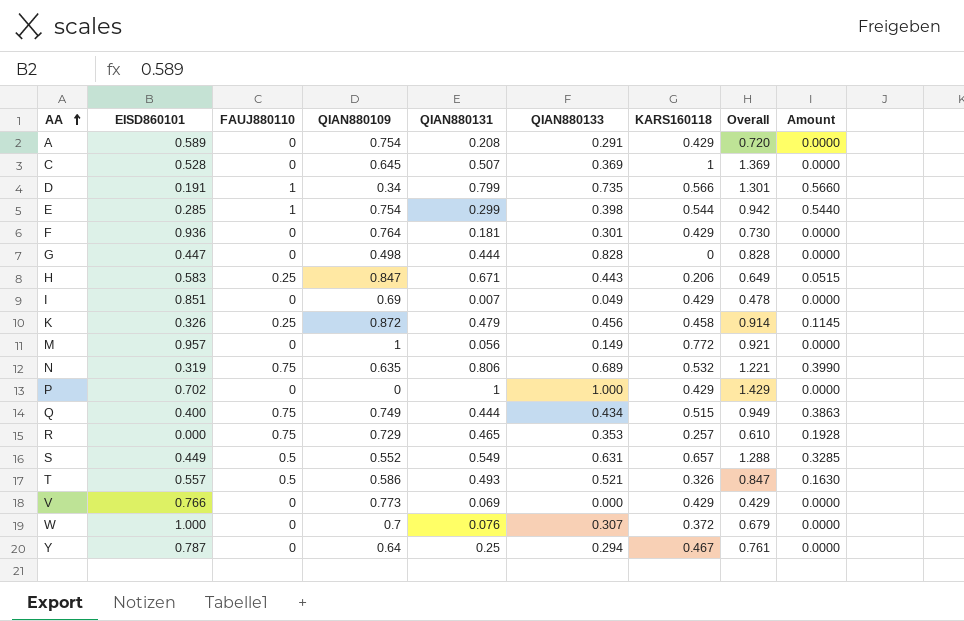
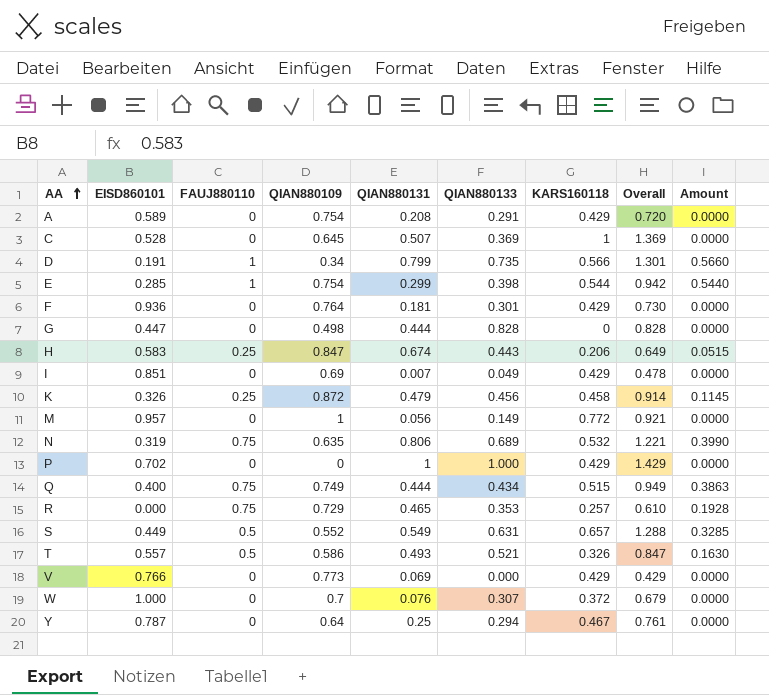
H | QIAN880131: 0.671 -> 0.674

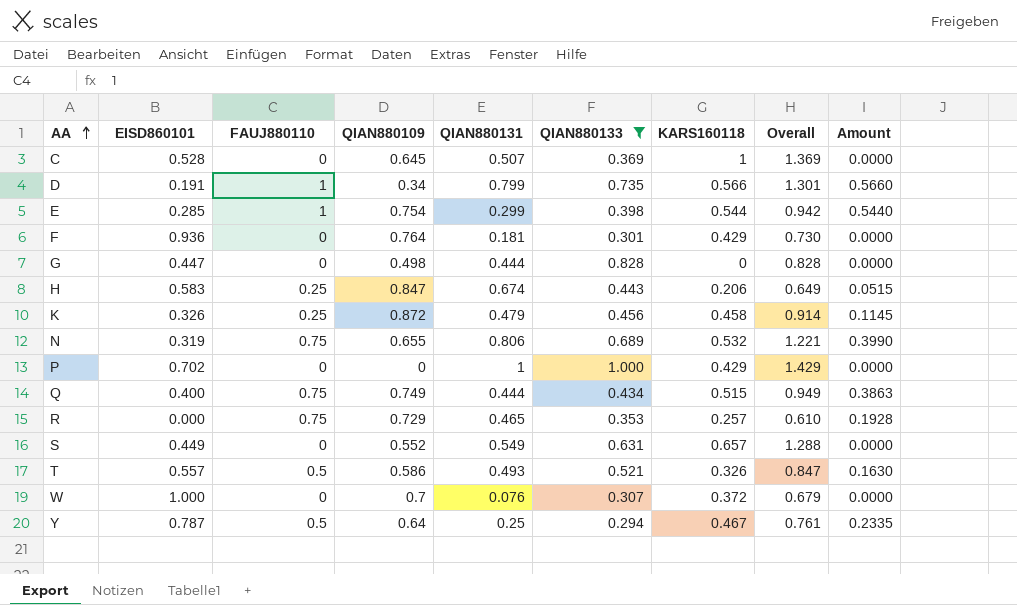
filter: none -> QIAN880133 >= 0.294
N | QIAN880109: 0.635 -> 0.655
S | FAUJ880110: 0.5 -> 0
S | Amount: 0.3285 -> 0.0000
Y | FAUJ880110: 0 -> 0.5
Y | Amount: 0.0000 -> 0.2335

